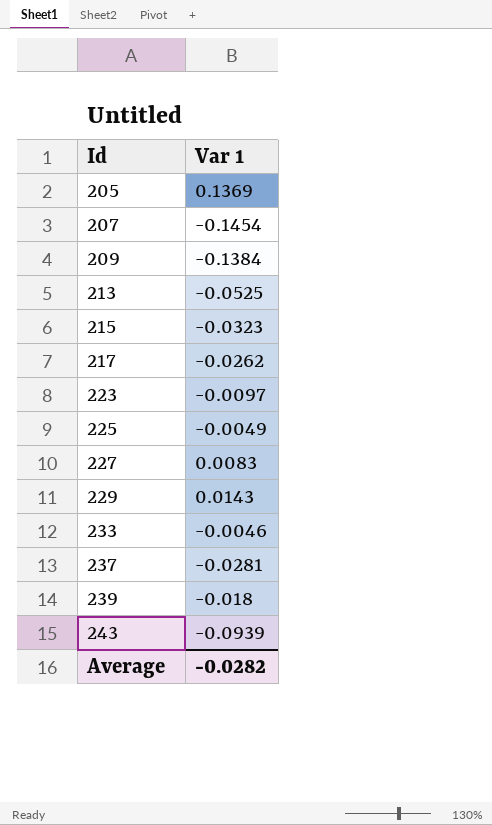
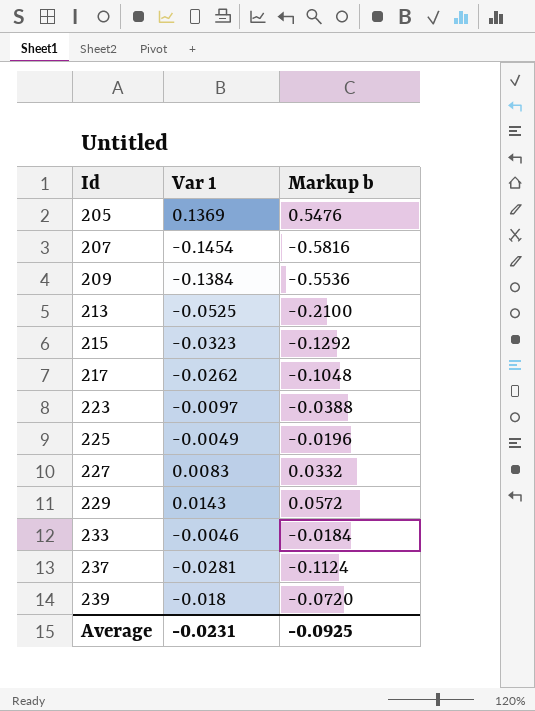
column Markup b | formula: none -> [Var 1] * 4
row 243: -0.0939 -> none
Average | Var 1: -0.0282 -> -0.0231

